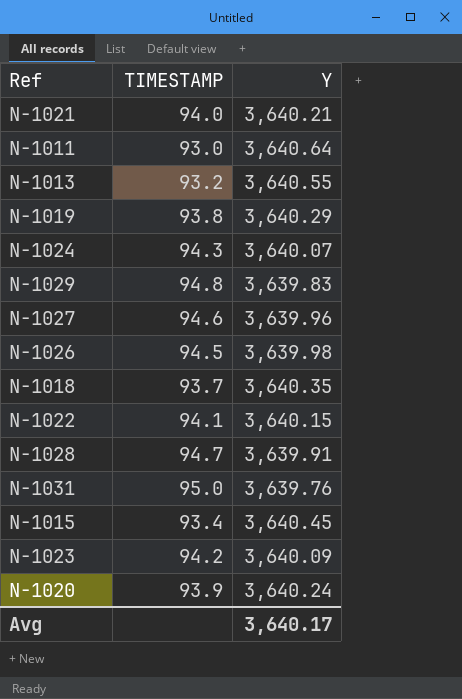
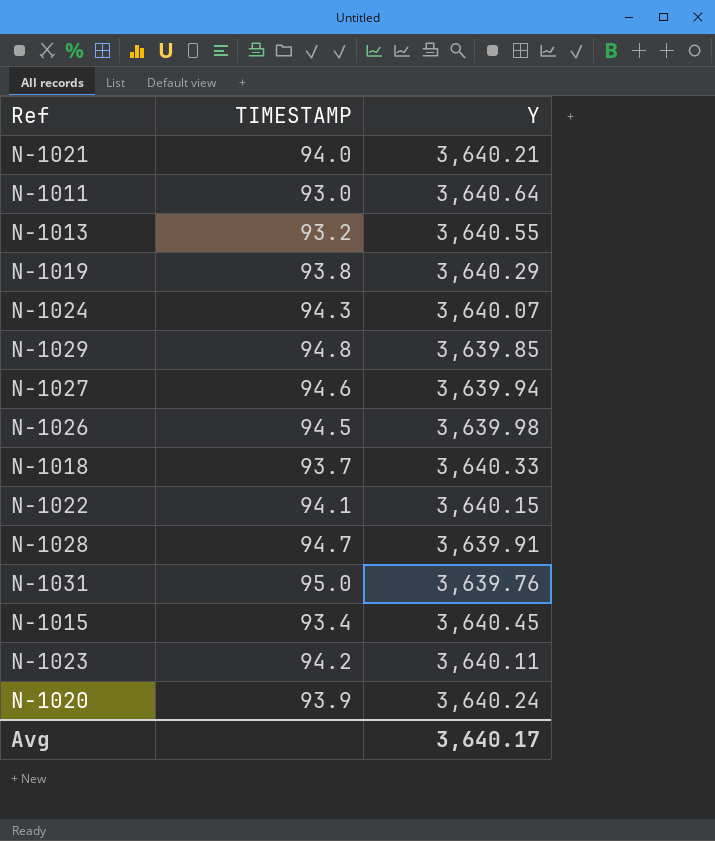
N-1029 | Y: 3,639.83 -> 3,639.85
N-1027 | Y: 3,639.96 -> 3,639.94
N-1018 | Y: 3,640.35 -> 3,640.33
N-1023 | Y: 3,640.09 -> 3,640.11

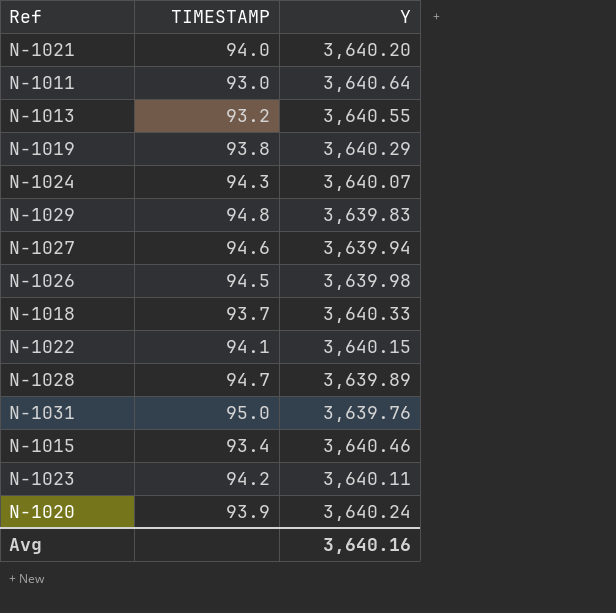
N-1021 | Y: 3,640.21 -> 3,640.20
N-1029 | Y: 3,639.85 -> 3,639.83
N-1028 | Y: 3,639.91 -> 3,639.89
N-1015 | Y: 3,640.45 -> 3,640.46
Avg | Y: 3,640.17 -> 3,640.16

